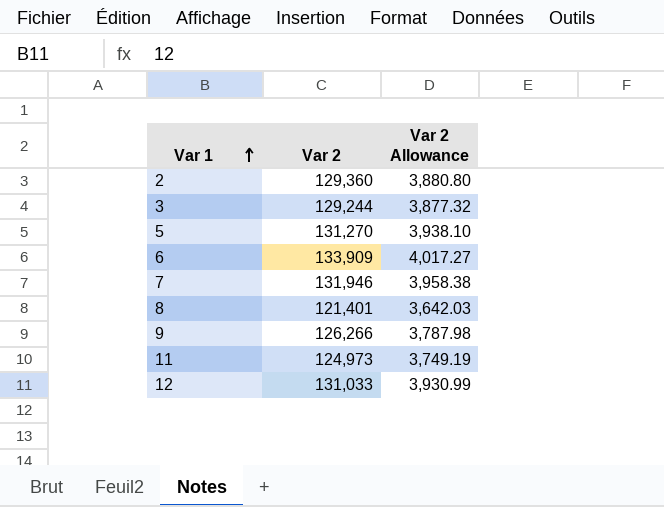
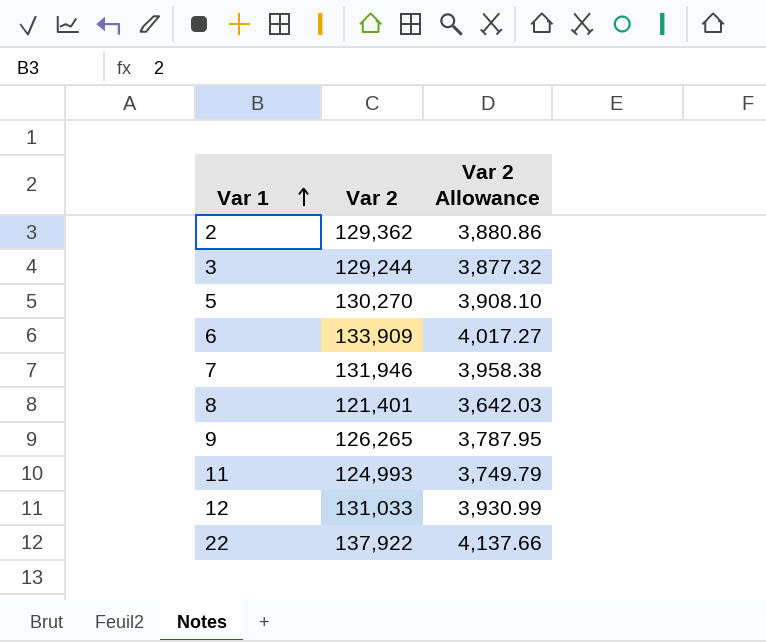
2 | Var 2: 129,360 -> 129,362
2 | Var 2 Allowance: 3,880.80 -> 3,880.86
5 | Var 2: 131,270 -> 130,270
5 | Var 2 Allowance: 3,938.10 -> 3,908.10
9 | Var 2: 126,266 -> 126,265
9 | Var 2 Allowance: 3,787.98 -> 3,787.95
11 | Var 2: 124,973 -> 124,993
11 | Var 2 Allowance: 3,749.19 -> 3,749.79
row 22: none -> 137,922 | 4,137.66

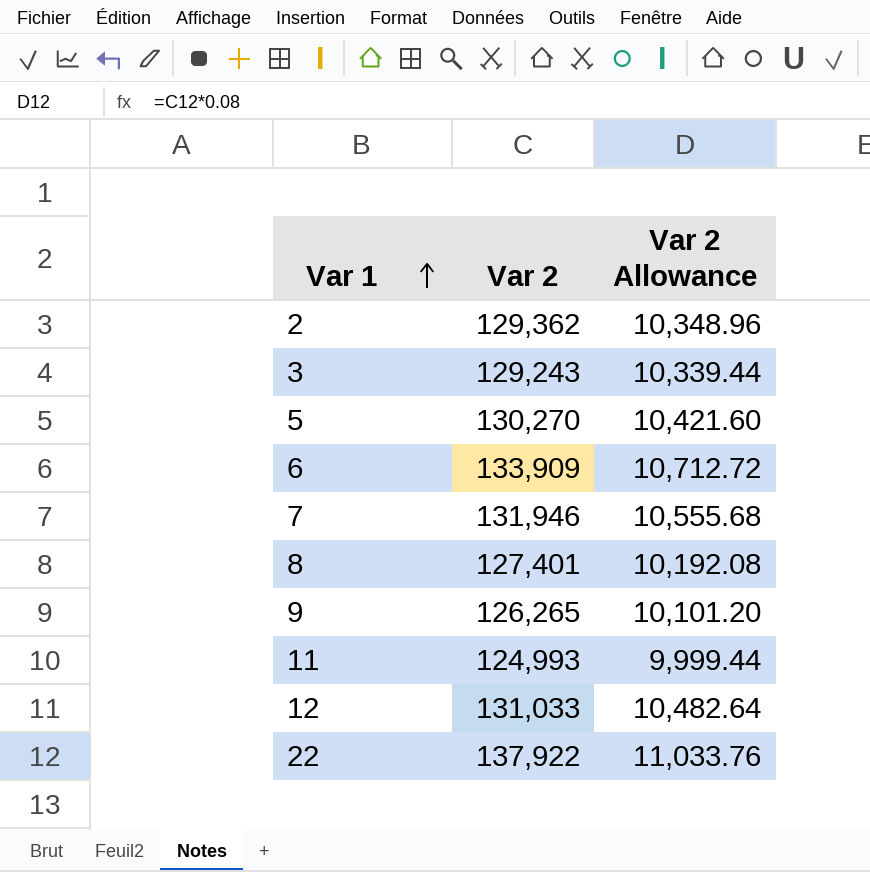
column Var 2 Allowance | formula: [Var 2] * 0.03 -> [Var 2] * 0.08
3 | Var 2: 129,244 -> 129,243
8 | Var 2: 121,401 -> 127,401

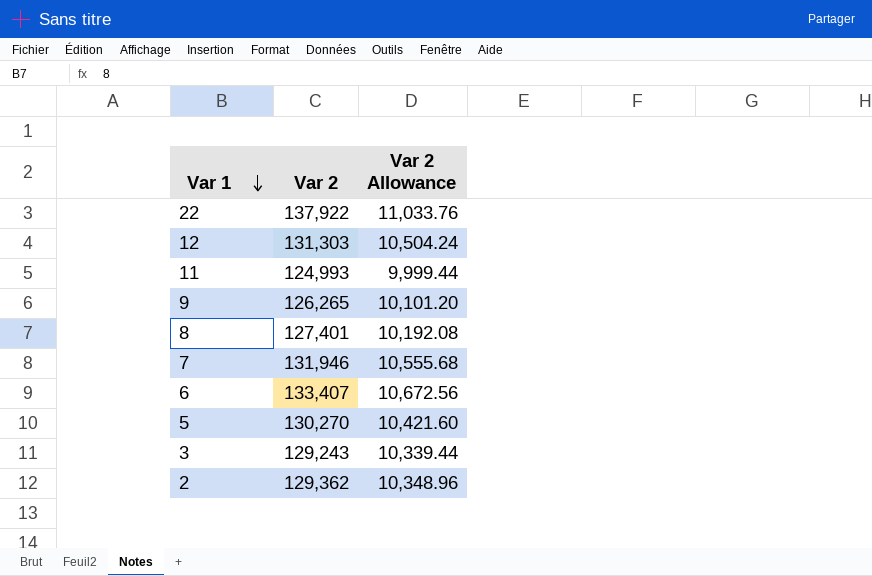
row order: Var 1 ascending -> Var 1 descending
12 | Var 2: 131,033 -> 131,303
12 | Var 2 Allowance: 10,482.64 -> 10,504.24
6 | Var 2: 133,909 -> 133,407
6 | Var 2 Allowance: 10,712.72 -> 10,672.56

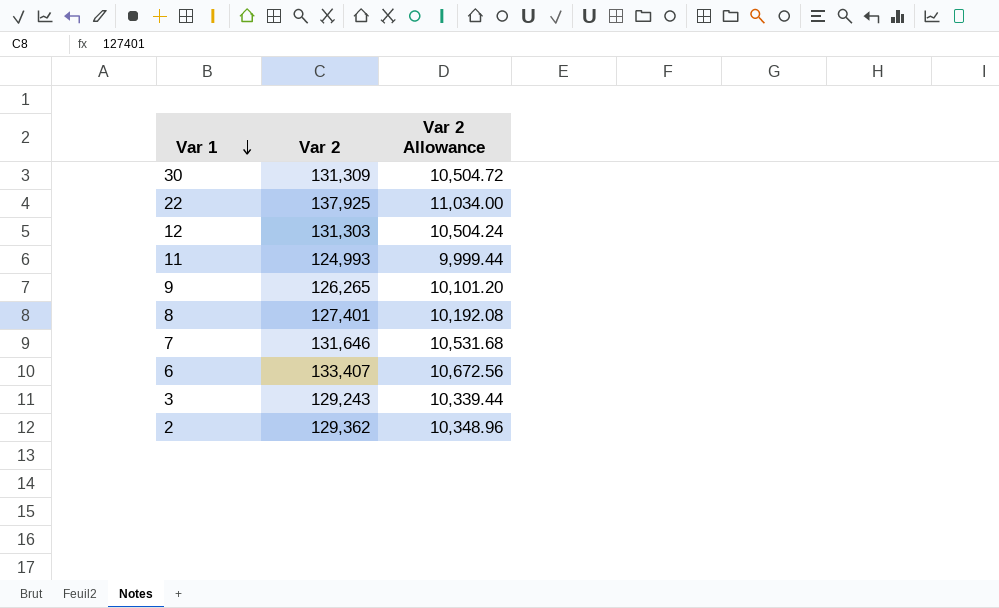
row 5: 130,270 | 10,421.60 -> none
row 30: none -> 131,309 | 10,504.72
22 | Var 2: 137,922 -> 137,925
22 | Var 2 Allowance: 11,033.76 -> 11,034.00
7 | Var 2: 131,946 -> 131,646
7 | Var 2 Allowance: 10,555.68 -> 10,531.68

